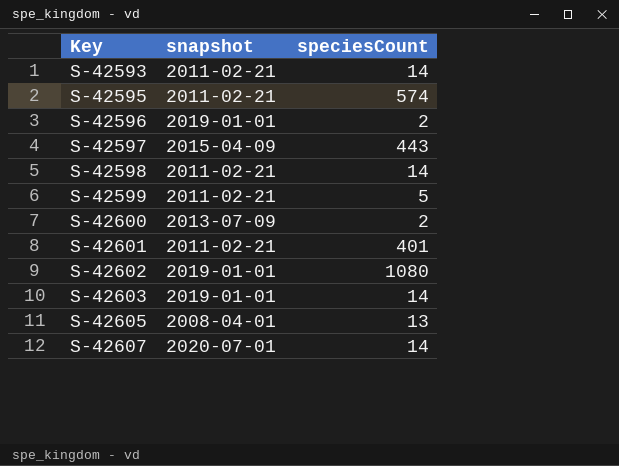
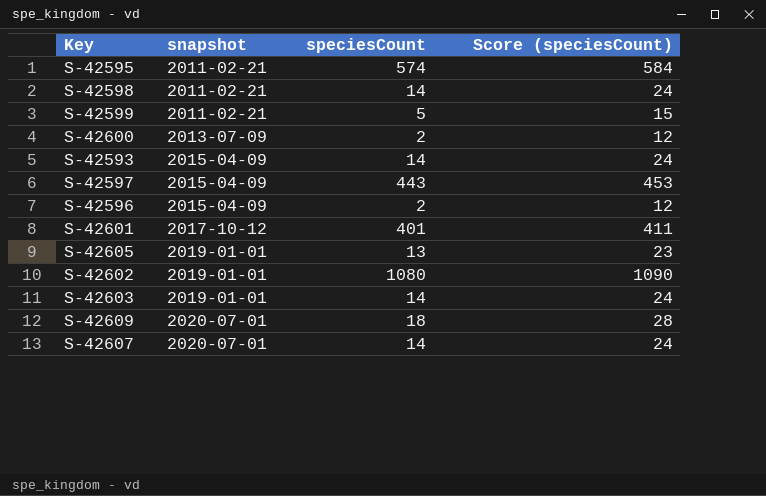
row order: Key ascending -> snapshot ascending
column Score (speciesCount) | formula: none -> [speciesCount] + 10
S-42593 | snapshot: 2011-02-21 -> 2015-04-09
S-42596 | snapshot: 2019-01-01 -> 2015-04-09
S-42601 | snapshot: 2011-02-21 -> 2017-10-12
S-42605 | snapshot: 2008-04-01 -> 2019-01-01
row S-42609: none -> 2020-07-01 | 18 | 28

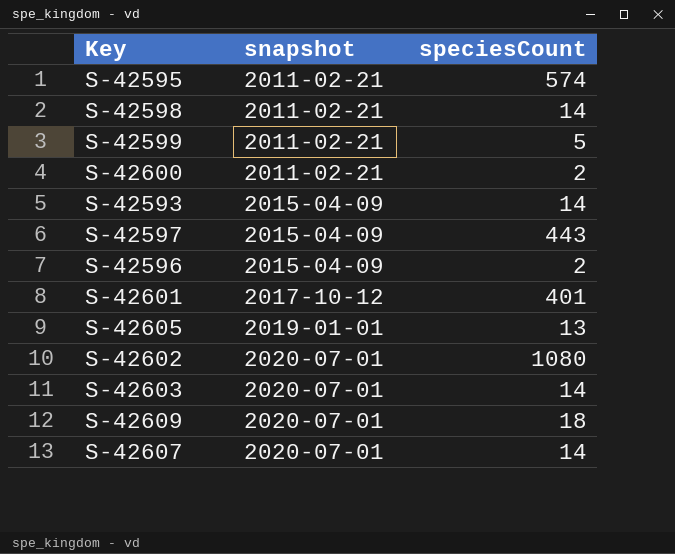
column Score (speciesCount) | formula: [speciesCount] + 10 -> none
S-42600 | snapshot: 2013-07-09 -> 2011-02-21
S-42602 | snapshot: 2019-01-01 -> 2020-07-01
S-42603 | snapshot: 2019-01-01 -> 2020-07-01

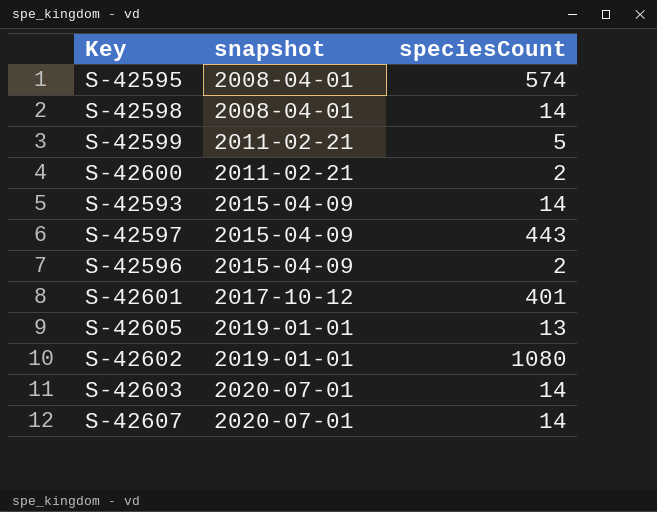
row S-42609: 2020-07-01 | 18 -> none
S-42595 | snapshot: 2011-02-21 -> 2008-04-01
S-42598 | snapshot: 2011-02-21 -> 2008-04-01
S-42602 | snapshot: 2020-07-01 -> 2019-01-01

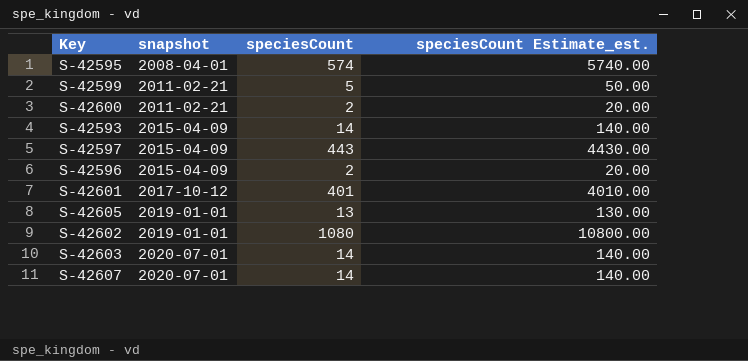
column speciesCount Estimate_est. | formula: none -> [speciesCount] * 10
row S-42598: 2008-04-01 | 14 -> none

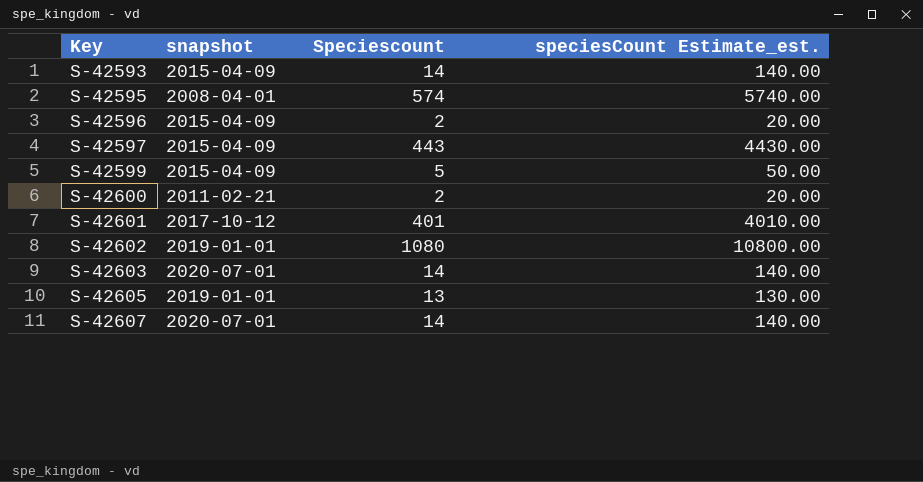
row order: snapshot ascending -> Key ascending
column name: speciesCount -> Speciescount
S-42599 | snapshot: 2011-02-21 -> 2015-04-09

